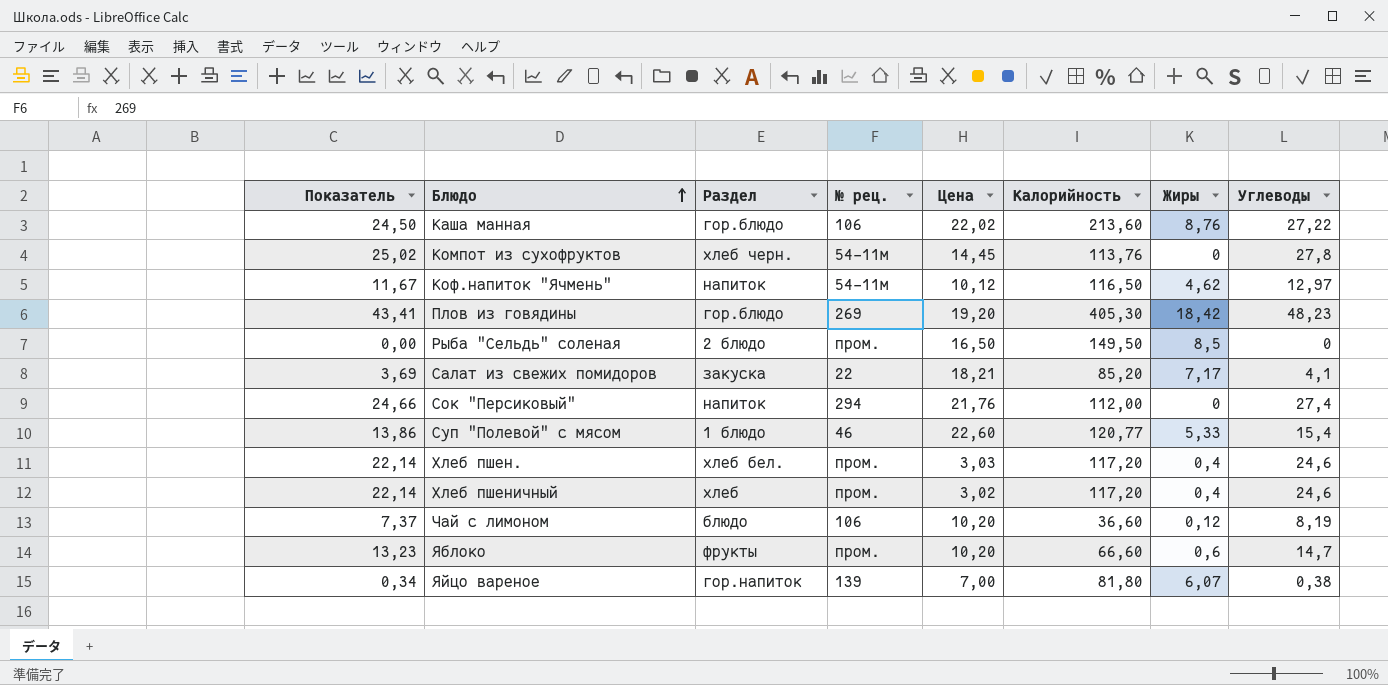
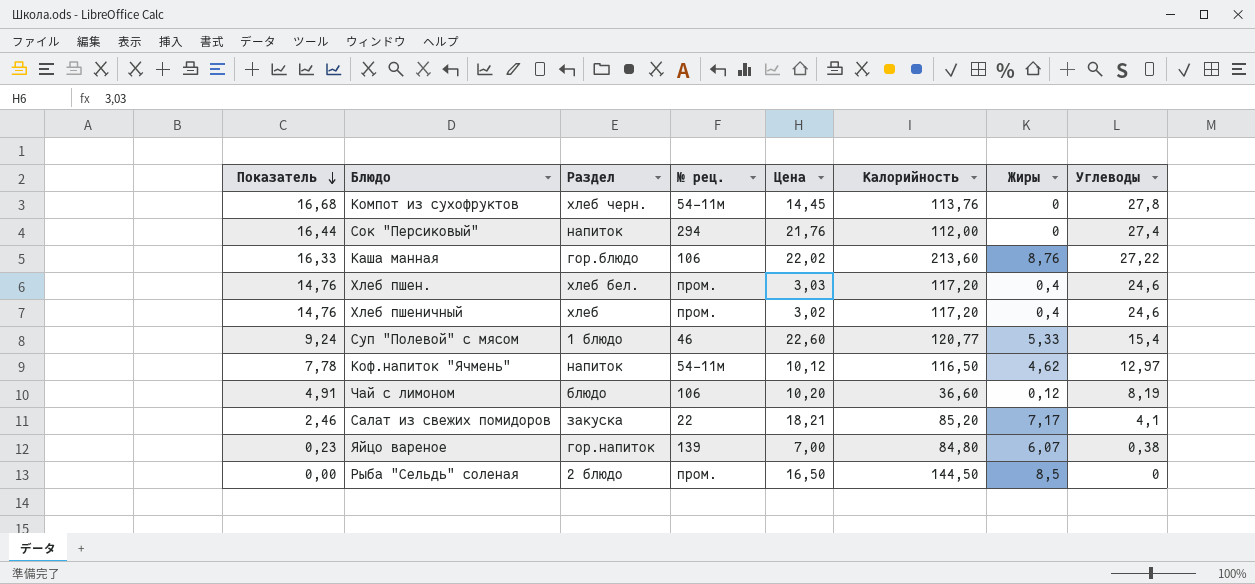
row order: Блюдо ascending -> Показатель descending
column Показатель | formula: [Углеводы] * 0,9 -> [Углеводы] * 0,6
row Плов из говядины: 43,41 | гор.блюдо | 269 | 19,20 | 405,30 | 18,42 | 48,23 -> none
row Яблоко: 13,23 | фрукты | пром. | 10,20 | 66,60 | 0,6 | 14,7 -> none
Яйцо вареное | Калорийность: 81,80 -> 84,80
Рыба "Сельдь" соленая | Калорийность: 149,50 -> 144,50

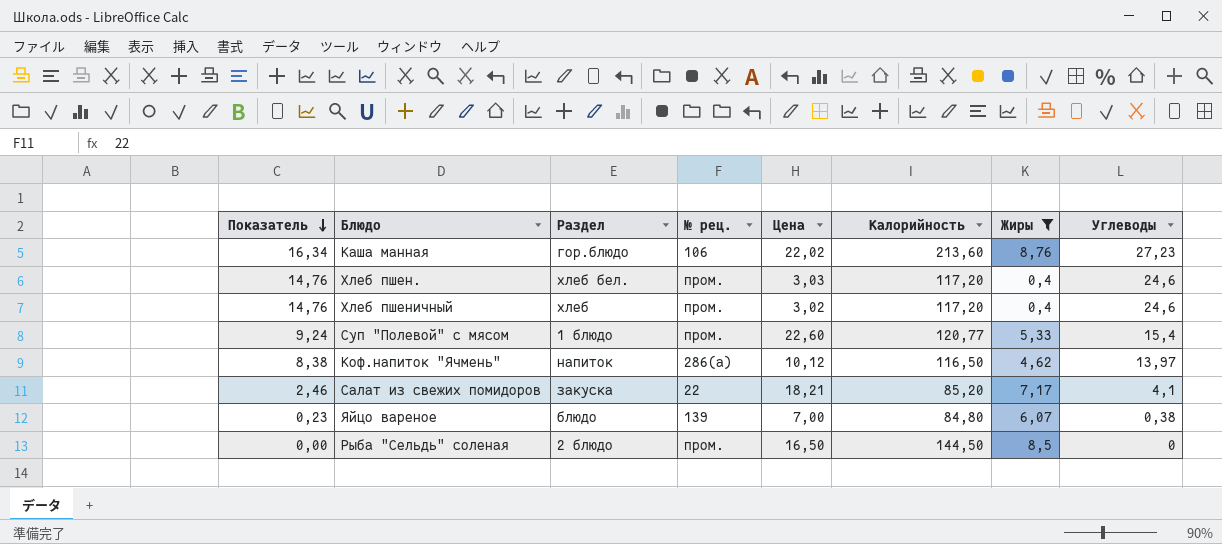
filter: none -> Жиры >= 0,4
Каша манная | Показатель: 16,33 -> 16,34
Каша манная | Углеводы: 27,22 -> 27,23
Суп "Полевой" с мясом | № рец.: 46 -> пром.
Коф.напиток "Ячмень" | Показатель: 7,78 -> 8,38
Коф.напиток "Ячмень" | № рец.: 54-11м -> 286(а)
Коф.напиток "Ячмень" | Углеводы: 12,97 -> 13,97
Яйцо вареное | Раздел: гор.напиток -> блюдо

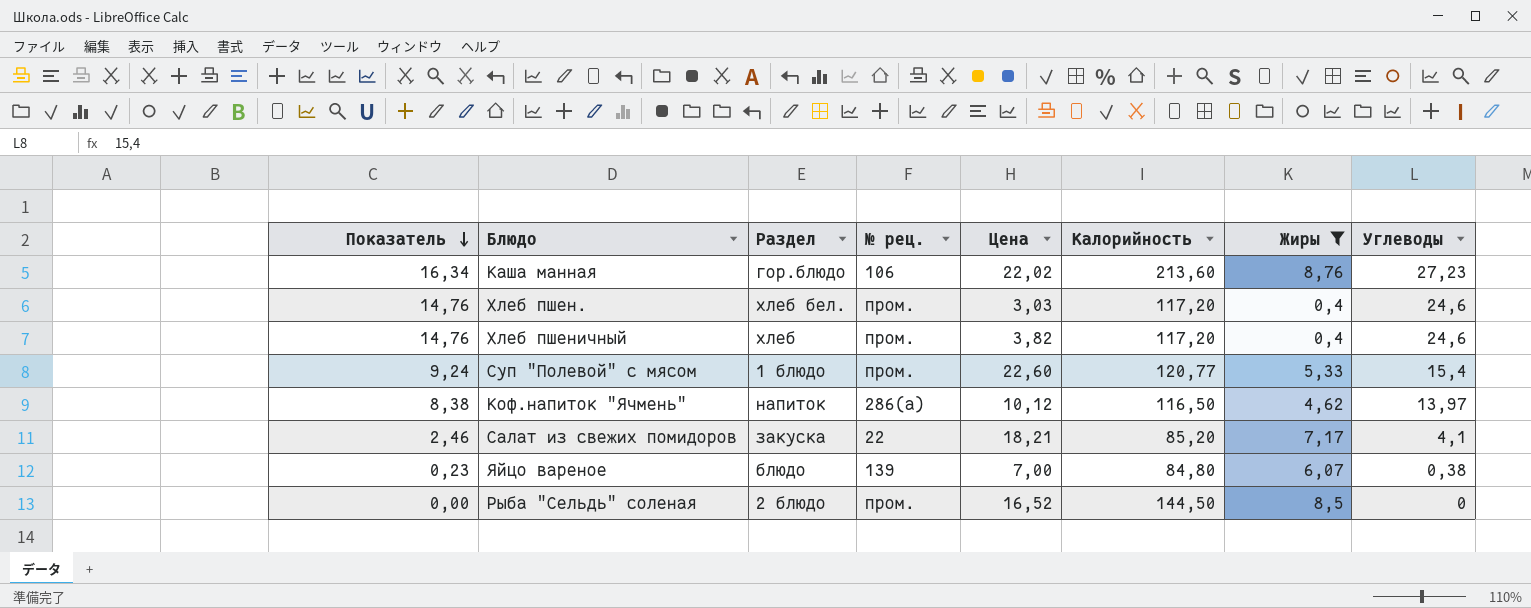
Хлеб пшеничный | Цена: 3,02 -> 3,82
Рыба "Сельдь" соленая | Цена: 16,50 -> 16,52

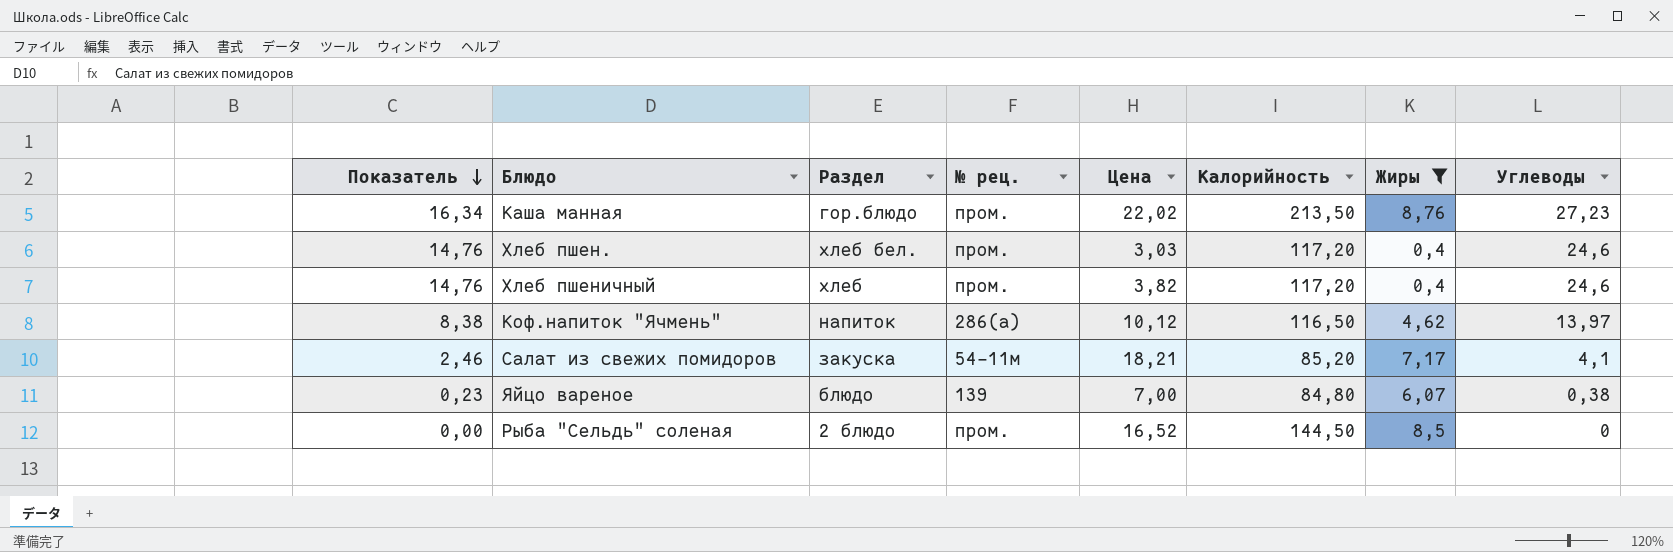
row Суп "Полевой" с мясом: 9,24 | 1 блюдо | пром. | 22,60 | 120,77 | 5,33 | 15,4 -> none
Каша манная | № рец.: 106 -> пром.
Каша манная | Калорийность: 213,60 -> 213,50
Салат из свежих помидоров | № рец.: 22 -> 54-11м

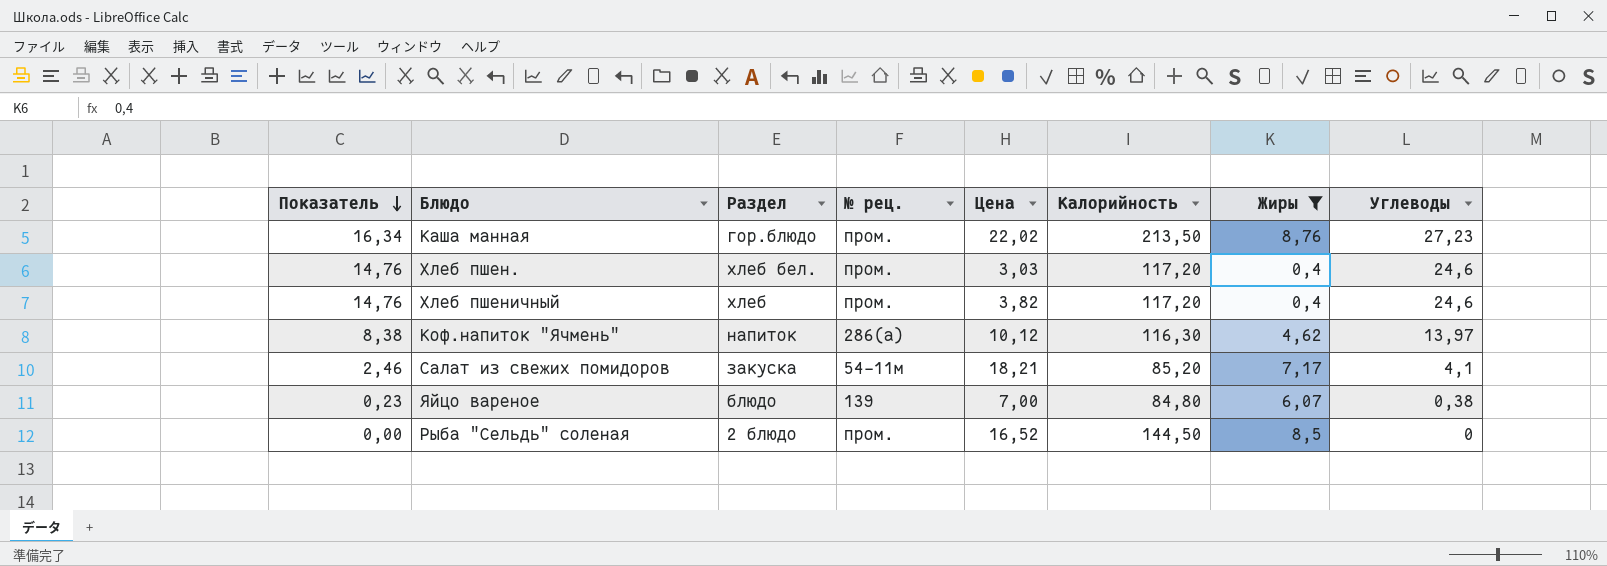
Коф.напиток "Ячмень" | Калорийность: 116,50 -> 116,30

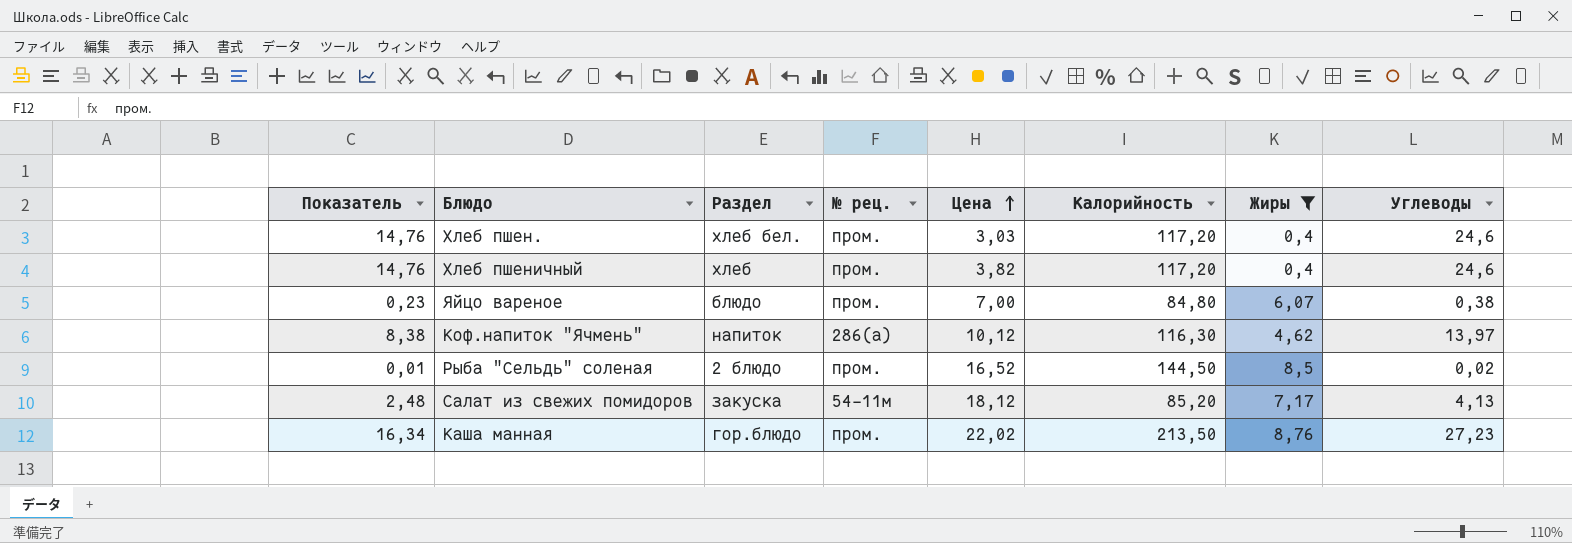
row order: Показатель descending -> Цена ascending
Яйцо вареное | № рец.: 139 -> пром.
Рыба "Сельдь" соленая | Показатель: 0,00 -> 0,01
Рыба "Сельдь" соленая | Углеводы: 0 -> 0,02
Салат из свежих помидоров | Показатель: 2,46 -> 2,48
Салат из свежих помидоров | Цена: 18,21 -> 18,12
Салат из свежих помидоров | Углеводы: 4,1 -> 4,13

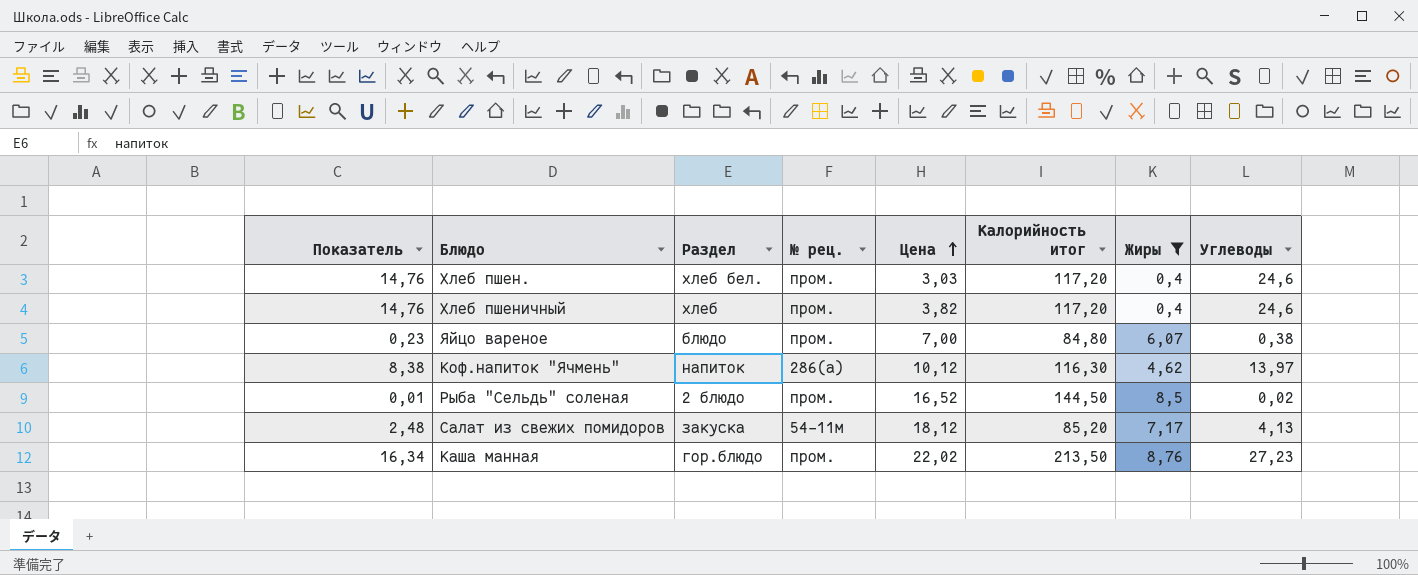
column name: Калорийность -> Калорийность итог

